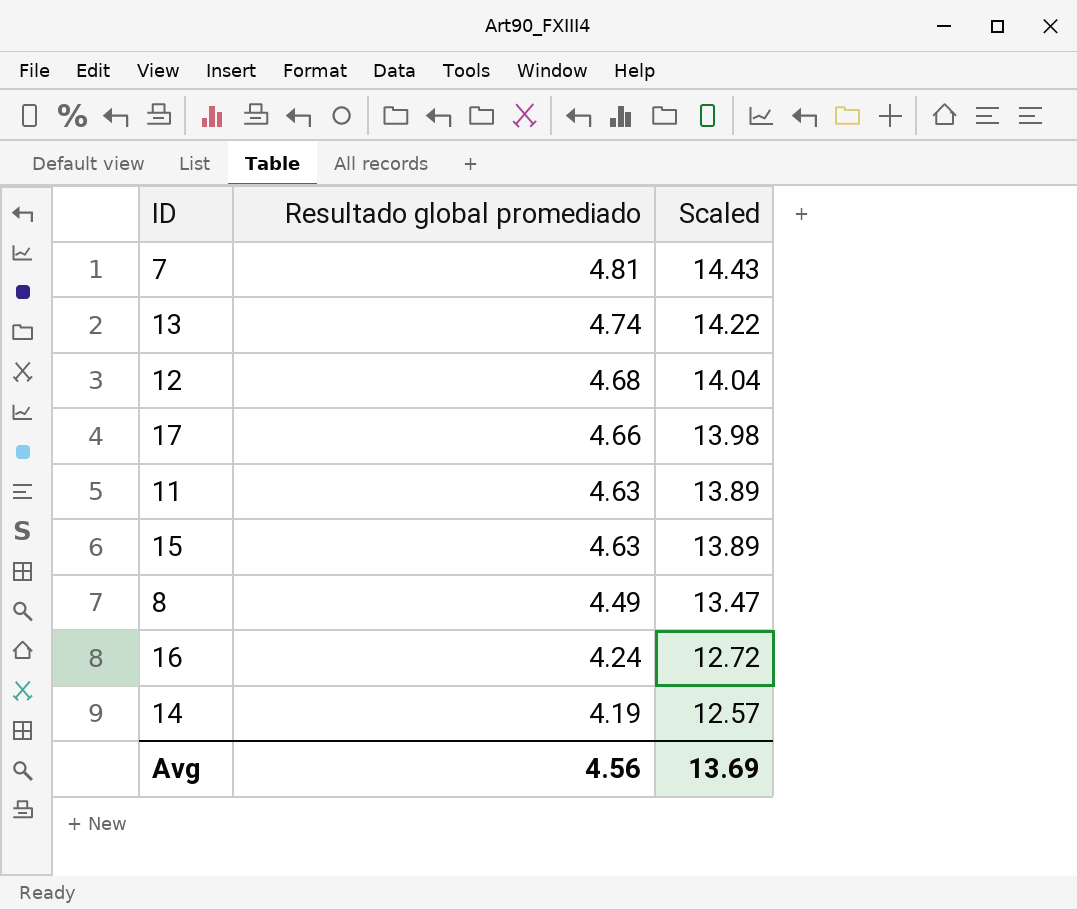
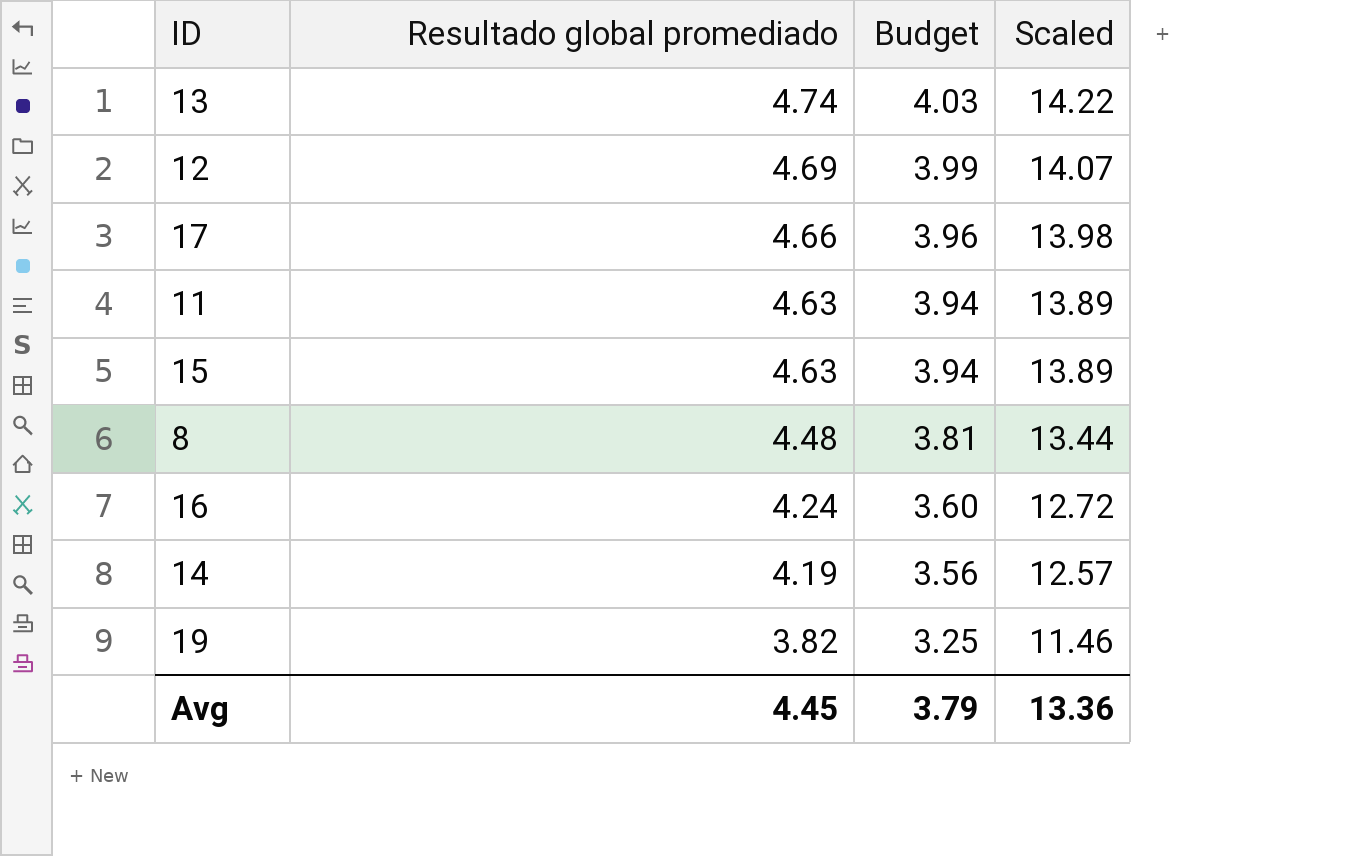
column Budget | formula: none -> [Resultado global promediado] * 0.85
row 7: 4.81 | 14.43 -> none
12 | Resultado global promediado: 4.68 -> 4.69
12 | Scaled: 14.04 -> 14.07
8 | Resultado global promediado: 4.49 -> 4.48
8 | Scaled: 13.47 -> 13.44
row 19: none -> 3.82 | 3.25 | 11.46
Avg | Resultado global promediado: 4.56 -> 4.45
Avg | Scaled: 13.69 -> 13.36

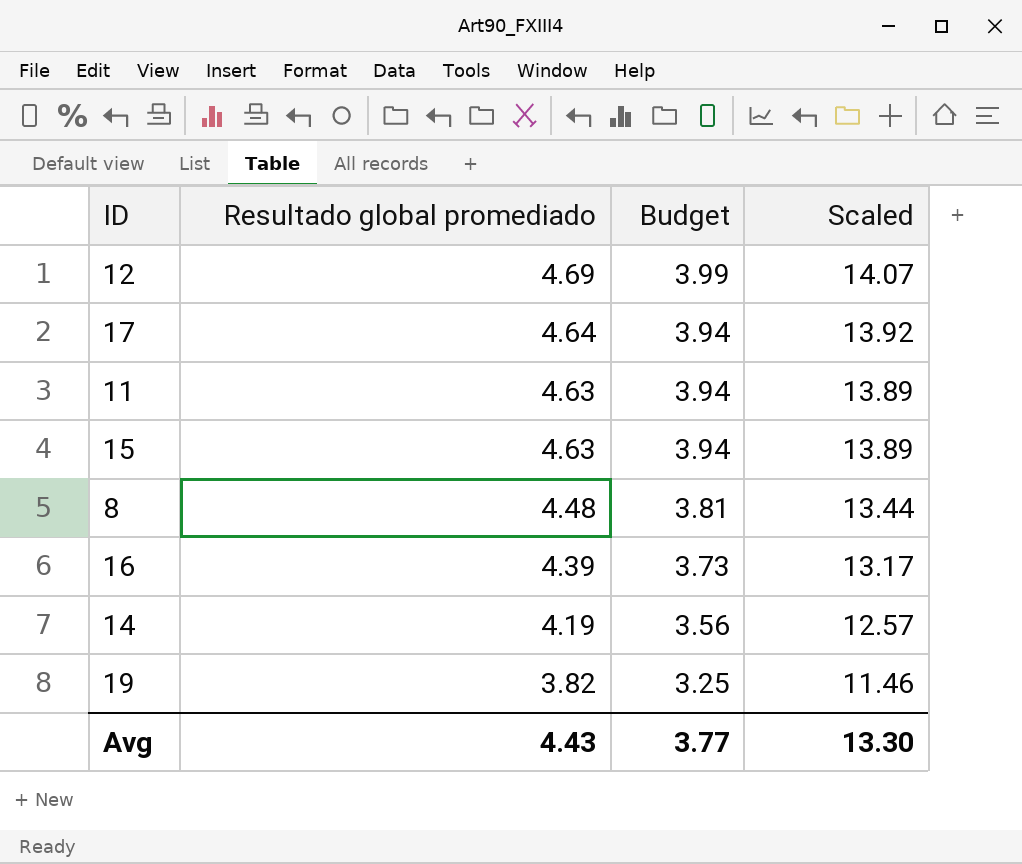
row 13: 4.74 | 4.03 | 14.22 -> none
17 | Resultado global promediado: 4.66 -> 4.64
17 | Budget: 3.96 -> 3.94
17 | Scaled: 13.98 -> 13.92
16 | Resultado global promediado: 4.24 -> 4.39
16 | Budget: 3.60 -> 3.73
16 | Scaled: 12.72 -> 13.17
Avg | Resultado global promediado: 4.45 -> 4.43
Avg | Budget: 3.79 -> 3.77
Avg | Scaled: 13.36 -> 13.30

